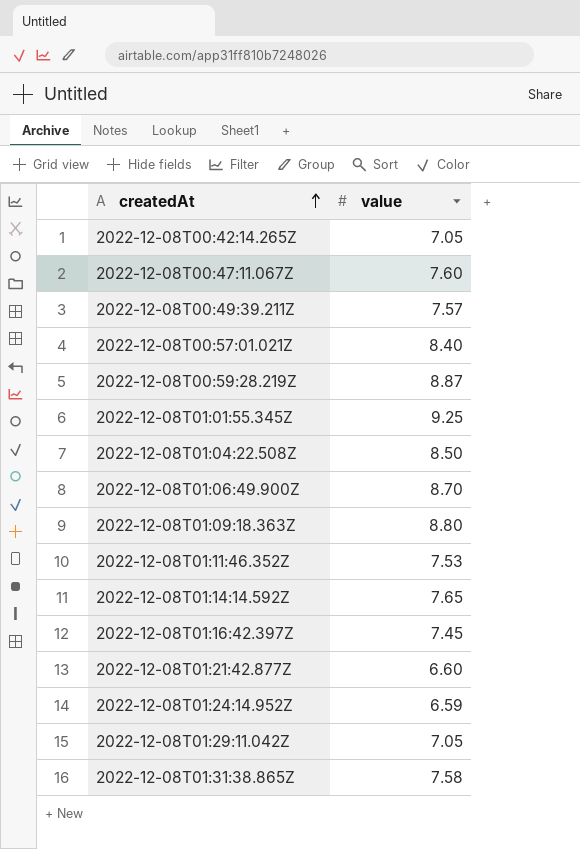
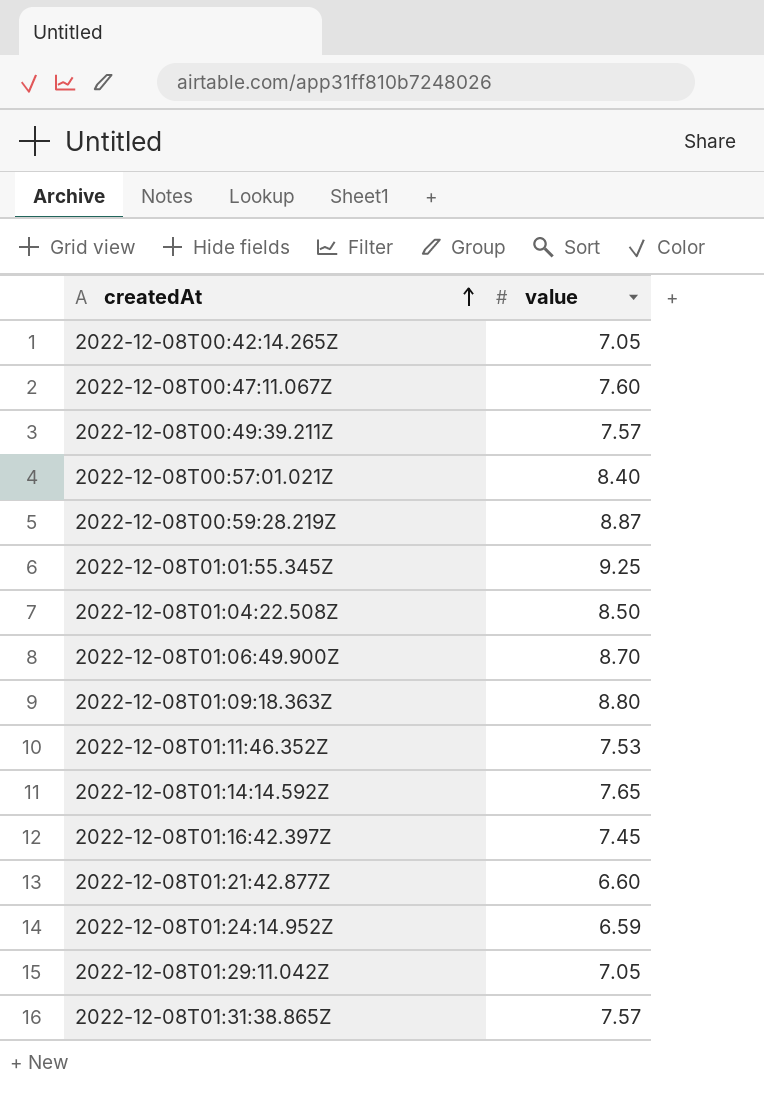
2022-12-08T01:31:38.865Z | value: 7.58 -> 7.57

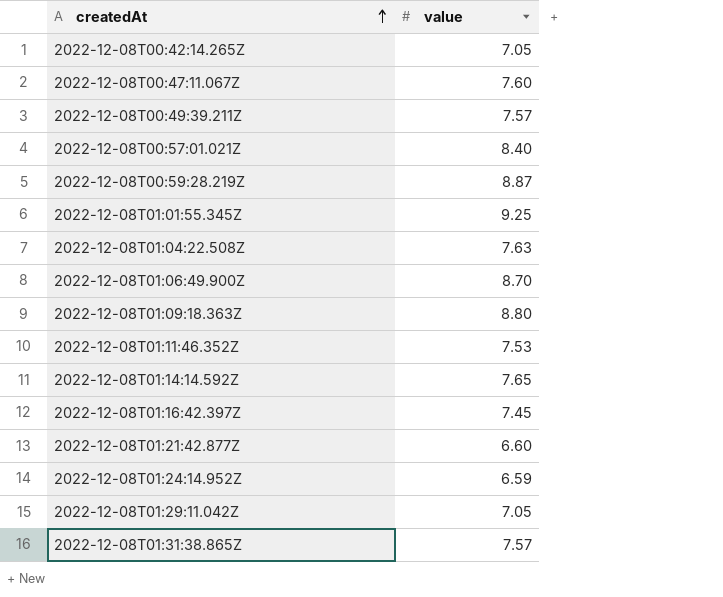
2022-12-08T01:04:22.508Z | value: 8.50 -> 7.63

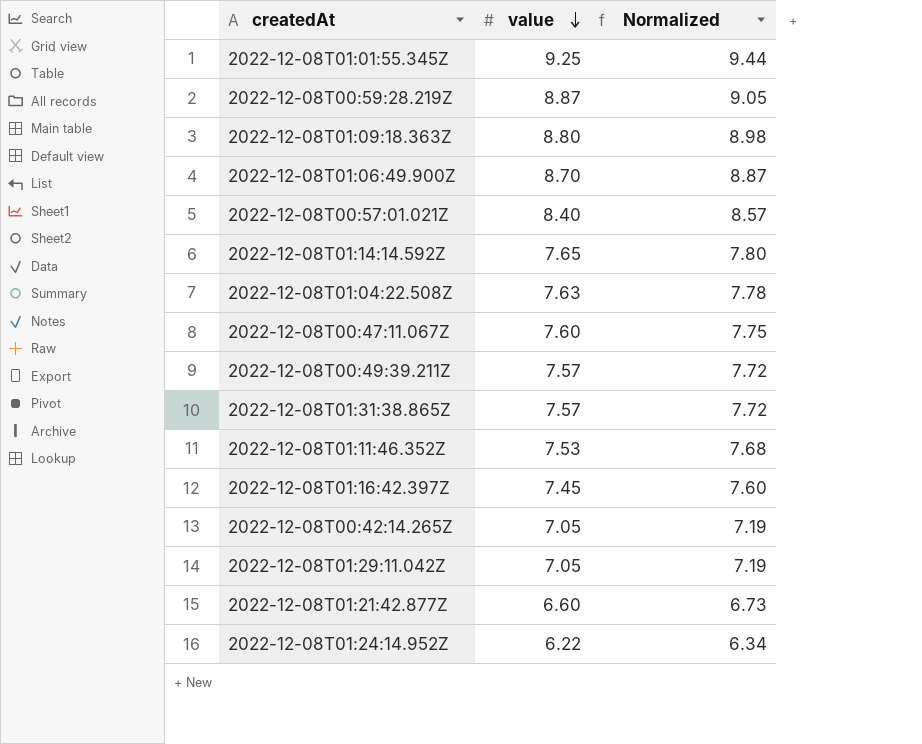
row order: createdAt ascending -> value descending
column Normalized | formula: none -> [value] * 1.02
2022-12-08T01:24:14.952Z | value: 6.59 -> 6.22

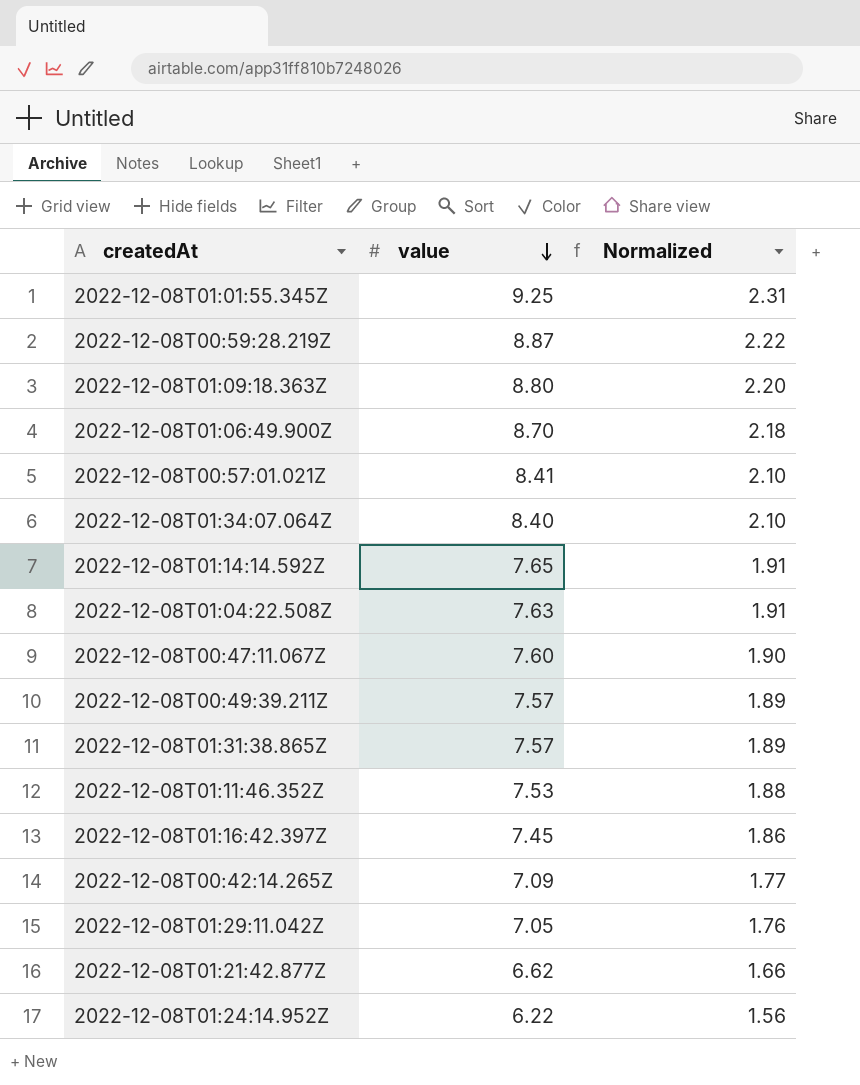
column Normalized | formula: [value] * 1.02 -> [value] * 0.25
2022-12-08T00:57:01.021Z | value: 8.40 -> 8.41
row 2022-12-08T01:34:07.064Z: none -> 8.40 | 2.10
2022-12-08T00:42:14.265Z | value: 7.05 -> 7.09
2022-12-08T01:21:42.877Z | value: 6.60 -> 6.62

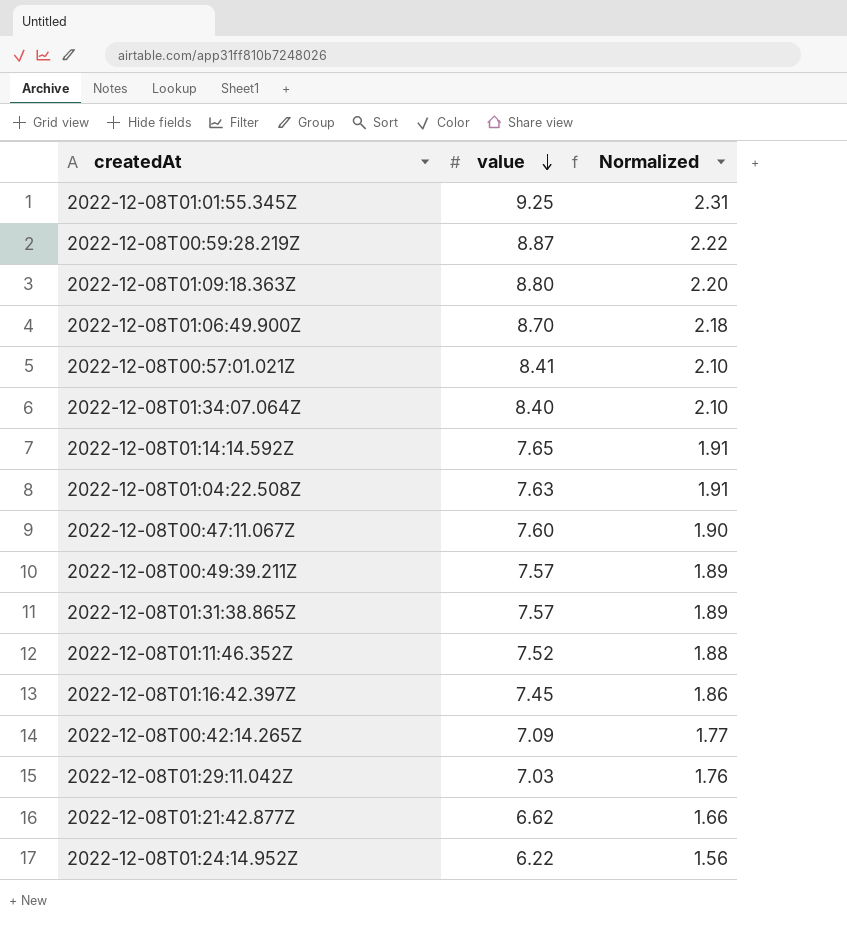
2022-12-08T01:11:46.352Z | value: 7.53 -> 7.52
2022-12-08T01:29:11.042Z | value: 7.05 -> 7.03

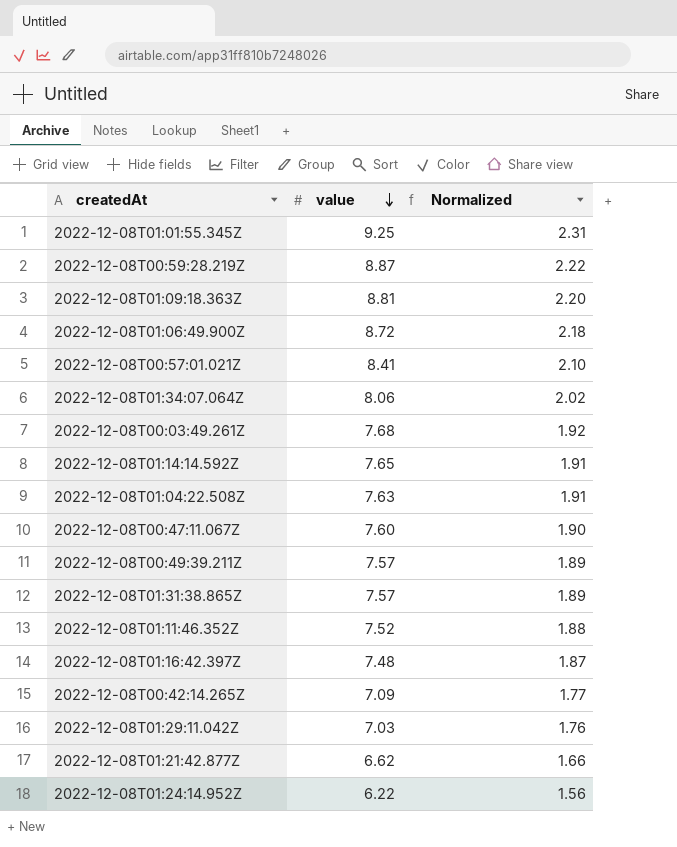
2022-12-08T01:09:18.363Z | value: 8.80 -> 8.81
2022-12-08T01:06:49.900Z | value: 8.70 -> 8.72
2022-12-08T01:34:07.064Z | value: 8.40 -> 8.06
2022-12-08T01:34:07.064Z | Normalized: 2.10 -> 2.02
row 2022-12-08T00:03:49.261Z: none -> 7.68 | 1.92
2022-12-08T01:16:42.397Z | value: 7.45 -> 7.48
2022-12-08T01:16:42.397Z | Normalized: 1.86 -> 1.87

